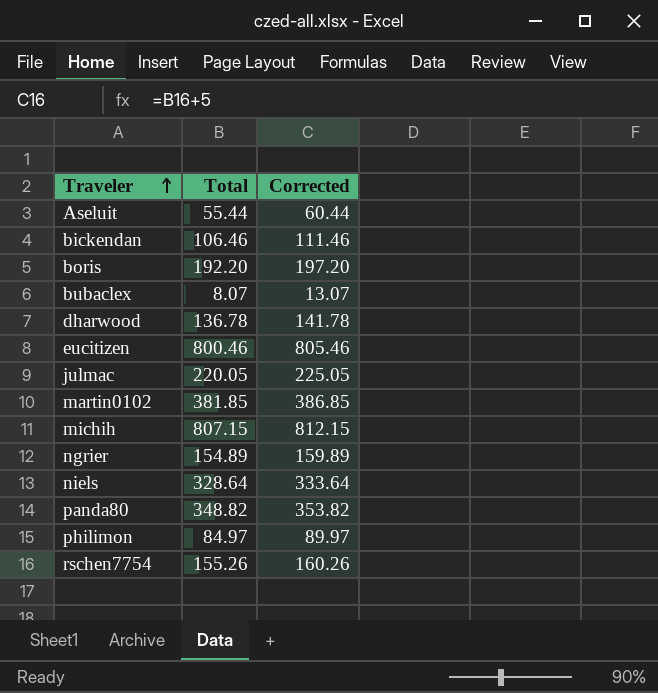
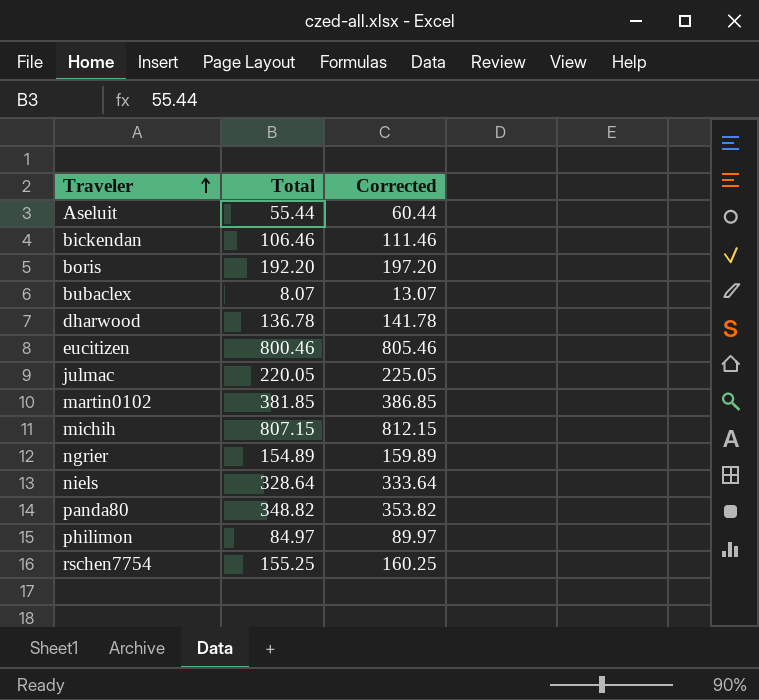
rschen7754 | Total: 155.26 -> 155.25
rschen7754 | Corrected: 160.26 -> 160.25

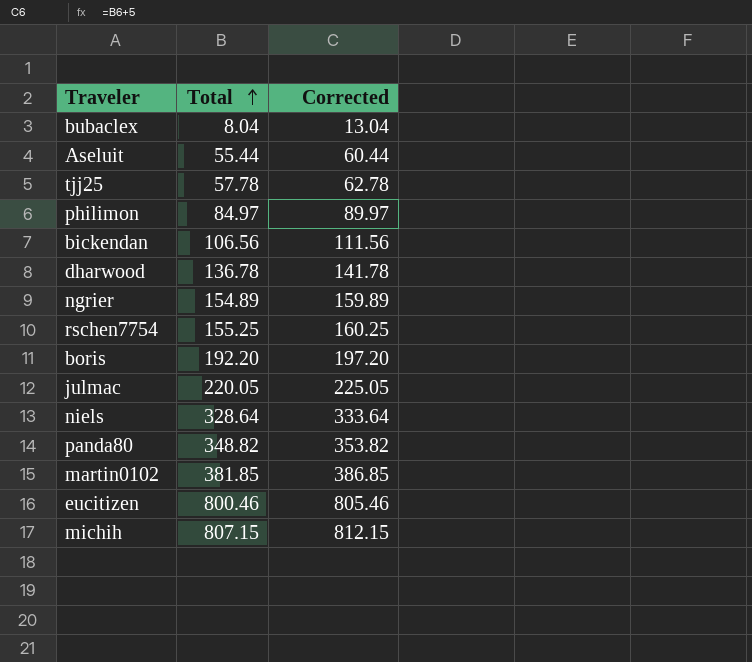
row order: Traveler ascending -> Total ascending
bubaclex | Total: 8.07 -> 8.04
bubaclex | Corrected: 13.07 -> 13.04
row tjj25: none -> 57.78 | 62.78
bickendan | Total: 106.46 -> 106.56
bickendan | Corrected: 111.46 -> 111.56

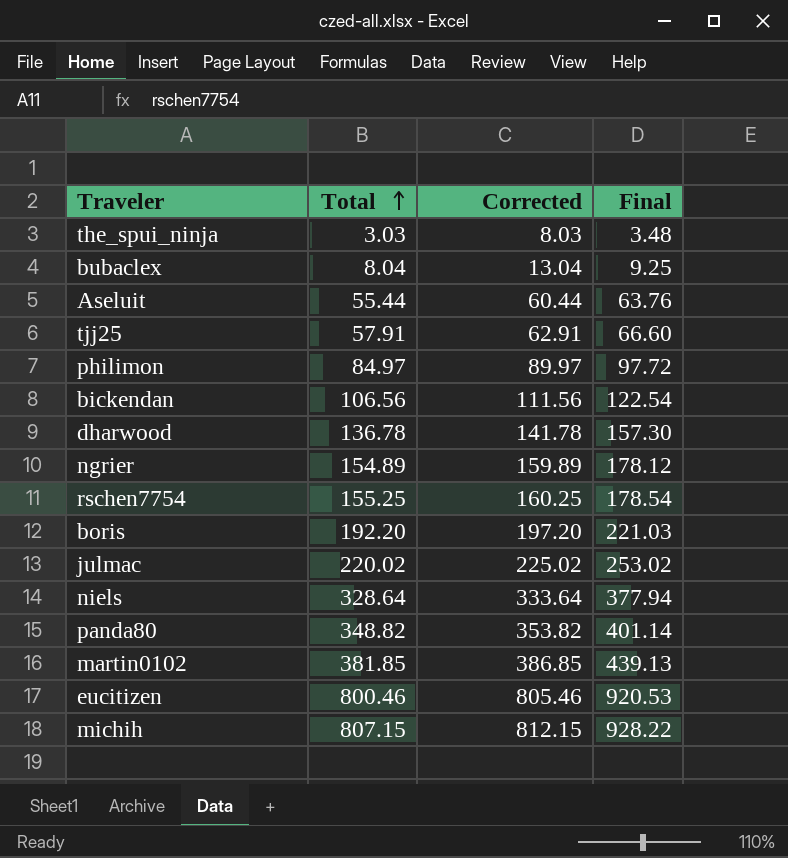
column Final | formula: none -> [Total] * 1.15
row the_spui_ninja: none -> 3.03 | 8.03 | 3.48
tjj25 | Total: 57.78 -> 57.91
tjj25 | Corrected: 62.78 -> 62.91
julmac | Total: 220.05 -> 220.02
julmac | Corrected: 225.05 -> 225.02

